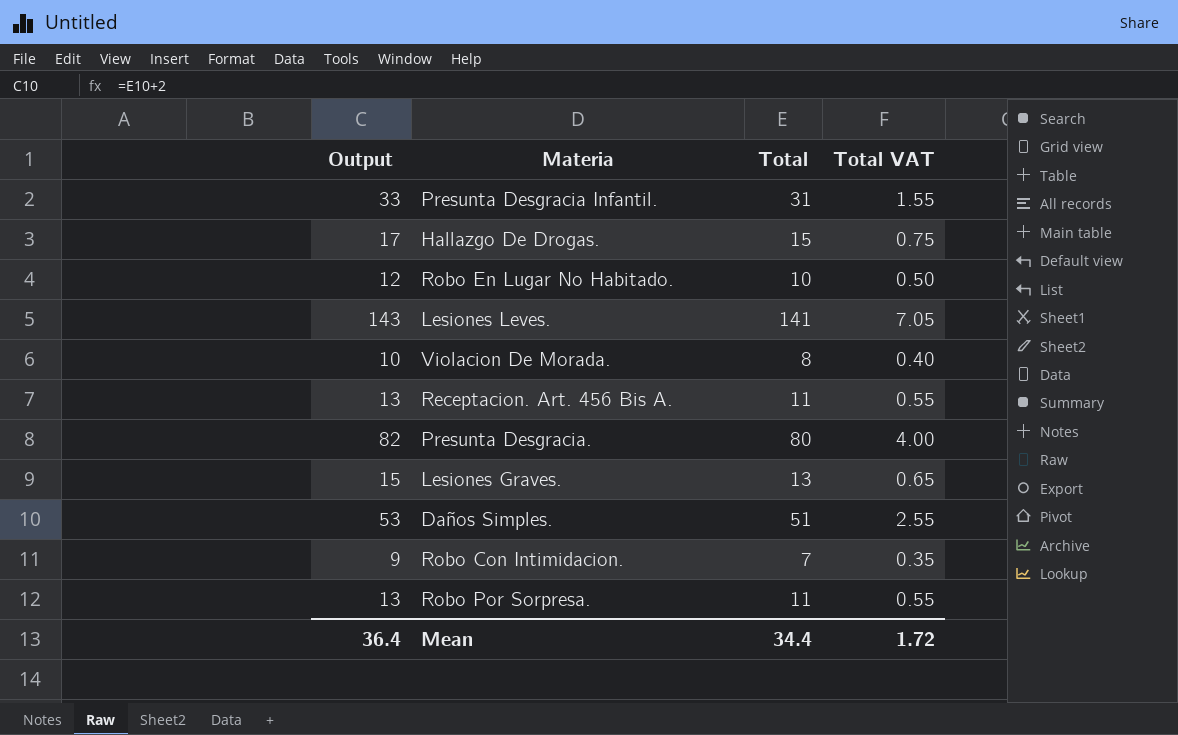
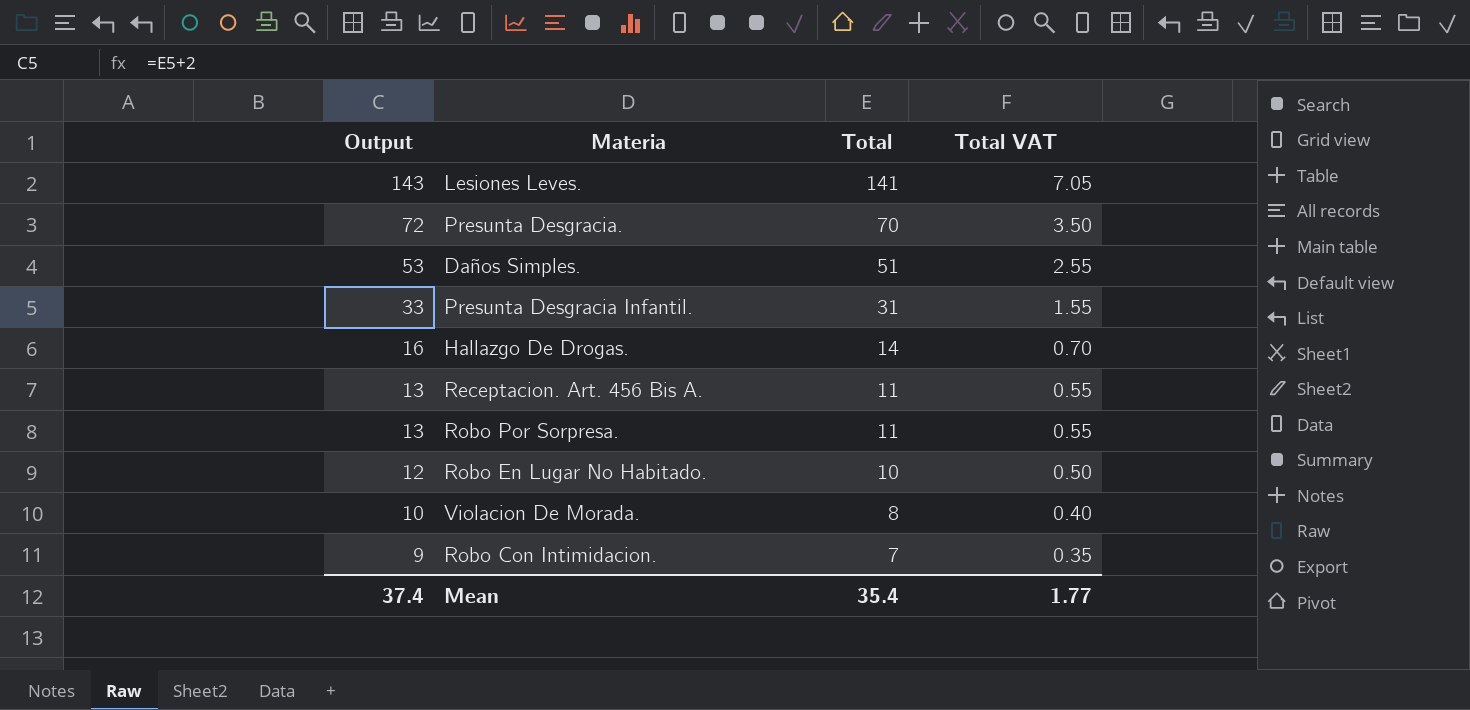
row order: none -> Output descending
row Lesiones Graves.: 15 | 13 | 0.65 -> none
Presunta Desgracia. | Output: 82 -> 72
Presunta Desgracia. | Total: 80 -> 70
Presunta Desgracia. | Total VAT: 4.00 -> 3.50
Hallazgo De Drogas. | Output: 17 -> 16
Hallazgo De Drogas. | Total: 15 -> 14
Hallazgo De Drogas. | Total VAT: 0.75 -> 0.70
Mean | Output: 36.4 -> 37.4
Mean | Total: 34.4 -> 35.4
Mean | Total VAT: 1.72 -> 1.77

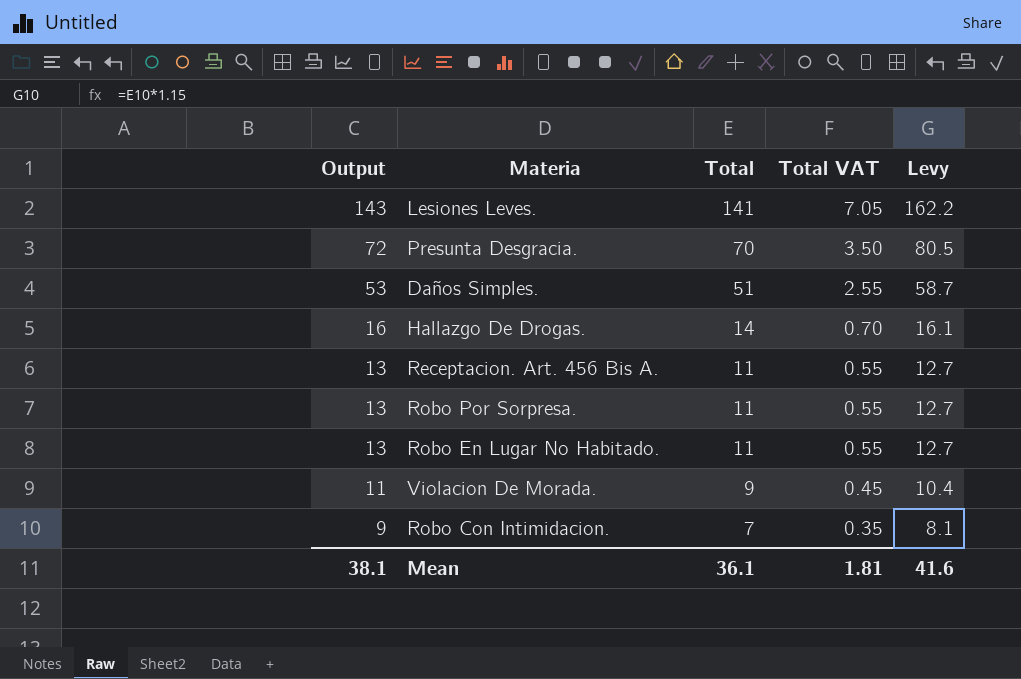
column Levy | formula: none -> [Total] * 1.15
row Presunta Desgracia Infantil.: 33 | 31 | 1.55 -> none
Robo En Lugar No Habitado. | Output: 12 -> 13
Robo En Lugar No Habitado. | Total: 10 -> 11
Robo En Lugar No Habitado. | Total VAT: 0.50 -> 0.55
Violacion De Morada. | Output: 10 -> 11
Violacion De Morada. | Total: 8 -> 9
Violacion De Morada. | Total VAT: 0.40 -> 0.45
Mean | Output: 37.4 -> 38.1
Mean | Total: 35.4 -> 36.1
Mean | Total VAT: 1.77 -> 1.81

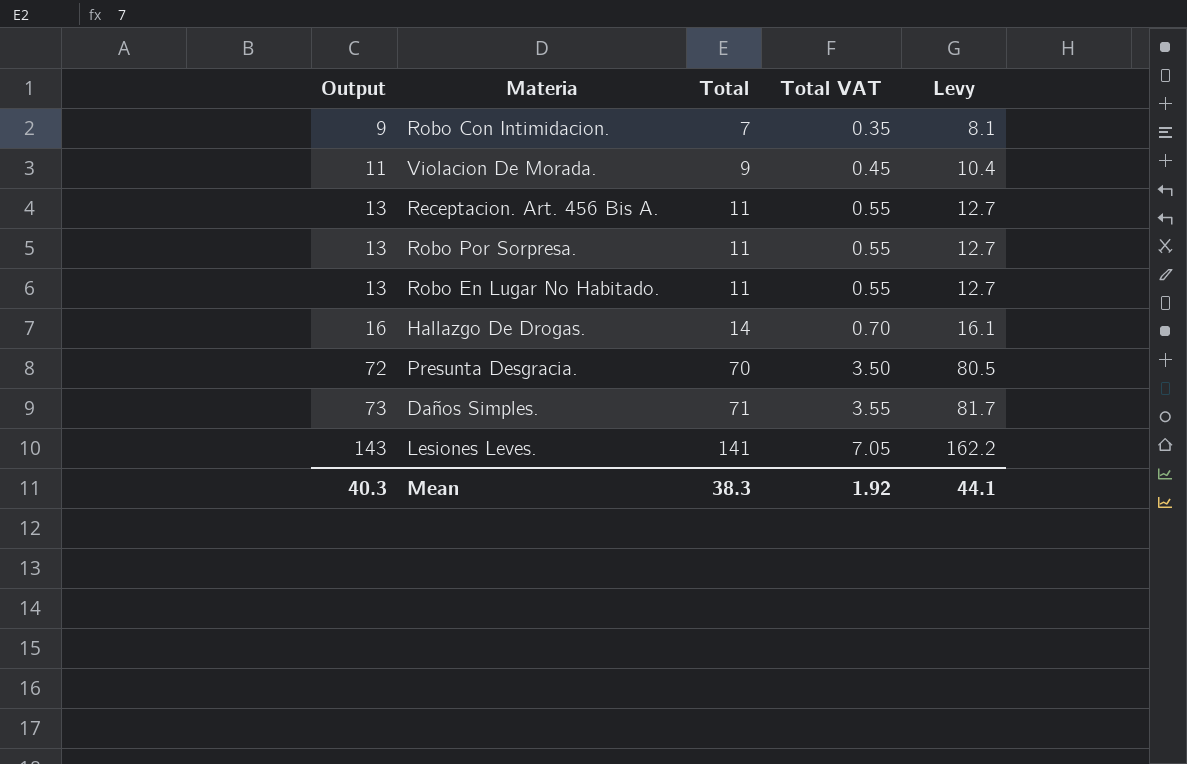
row order: Output descending -> Output ascending
Daños Simples. | Output: 53 -> 73
Daños Simples. | Total: 51 -> 71
Daños Simples. | Total VAT: 2.55 -> 3.55
Daños Simples. | Levy: 58.7 -> 81.7
Mean | Output: 38.1 -> 40.3
Mean | Total: 36.1 -> 38.3
Mean | Total VAT: 1.81 -> 1.92
Mean | Levy: 41.6 -> 44.1

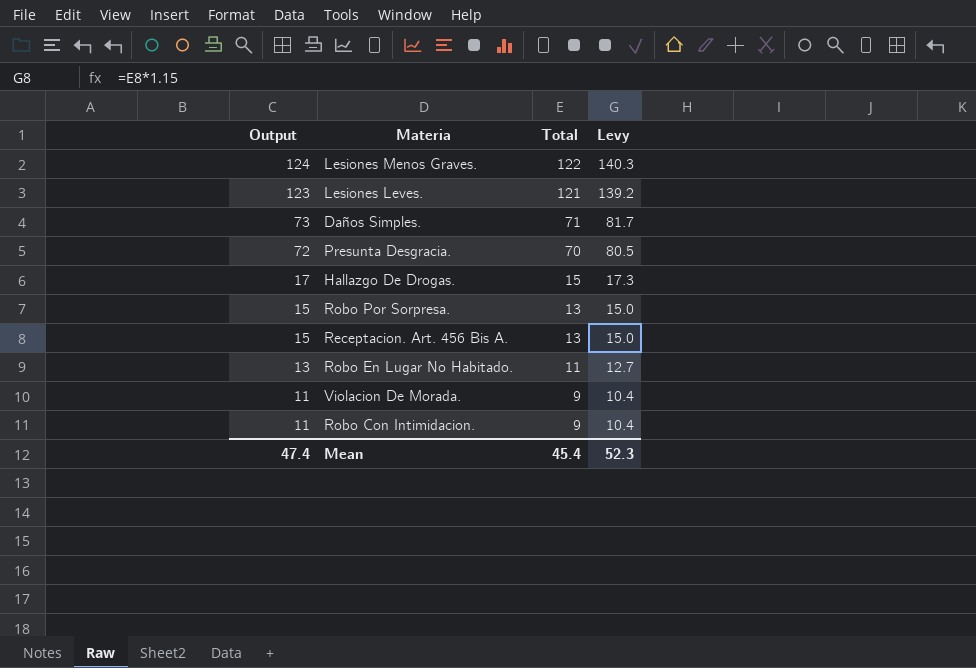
row order: Output ascending -> Output descending
column Total VAT | formula: [Total] * 0.05 -> none
row Lesiones Menos Graves.: none -> 124 | 122 | 140.3
Lesiones Leves. | Output: 143 -> 123
Lesiones Leves. | Total: 141 -> 121
Lesiones Leves. | Levy: 162.2 -> 139.2
Hallazgo De Drogas. | Output: 16 -> 17
Hallazgo De Drogas. | Total: 14 -> 15
Hallazgo De Drogas. | Levy: 16.1 -> 17.3
Robo Por Sorpresa. | Output: 13 -> 15
Robo Por Sorpresa. | Total: 11 -> 13
Robo Por Sorpresa. | Levy: 12.7 -> 15.0
Receptacion. Art. 456 Bis A. | Output: 13 -> 15
Receptacion. Art. 456 Bis A. | Total: 11 -> 13
Receptacion. Art. 456 Bis A. | Levy: 12.7 -> 15.0
Robo Con Intimidacion. | Output: 9 -> 11
Robo Con Intimidacion. | Total: 7 -> 9
Robo Con Intimidacion. | Levy: 8.1 -> 10.4
Mean | Output: 40.3 -> 47.4
Mean | Total: 38.3 -> 45.4
Mean | Levy: 44.1 -> 52.3

